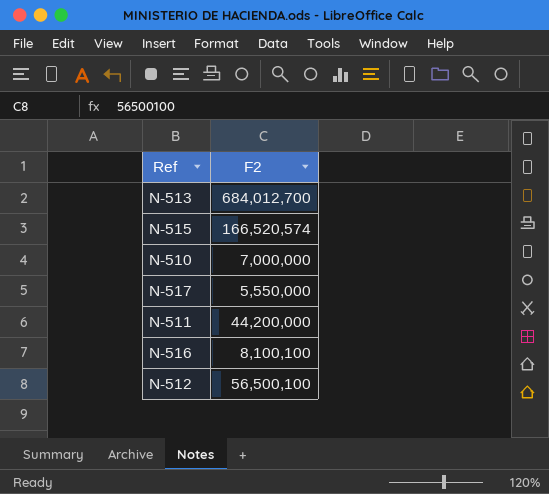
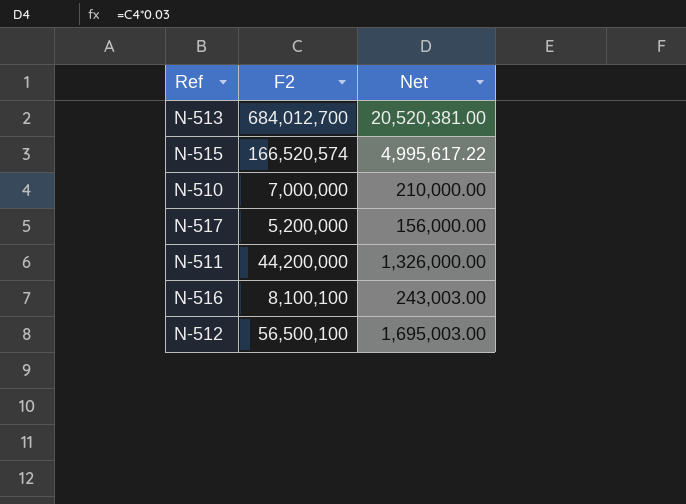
column Net | formula: none -> [F2] * 0.03
N-517 | F2: 5,550,000 -> 5,200,000

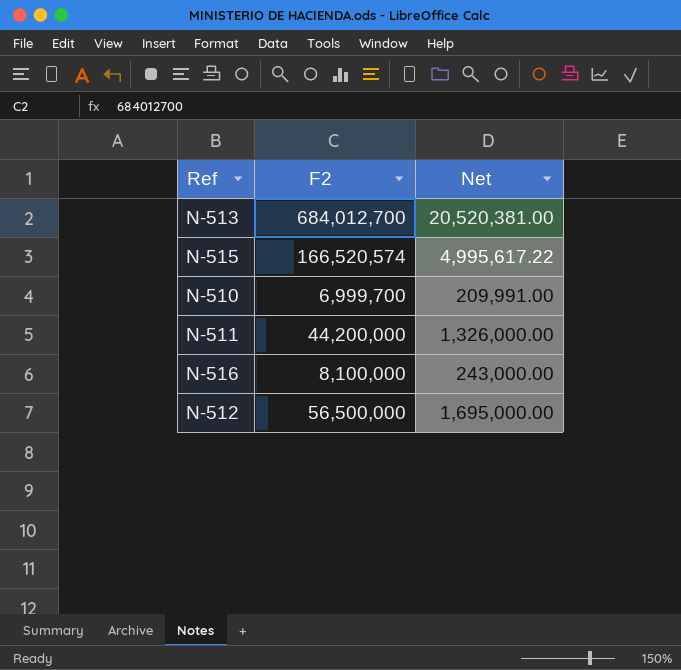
row N-517: 5,200,000 | 156,000.00 -> none
N-510 | F2: 7,000,000 -> 6,999,700
N-510 | Net: 210,000.00 -> 209,991.00
N-516 | F2: 8,100,100 -> 8,100,000
N-516 | Net: 243,003.00 -> 243,000.00
N-512 | F2: 56,500,100 -> 56,500,000
N-512 | Net: 1,695,003.00 -> 1,695,000.00

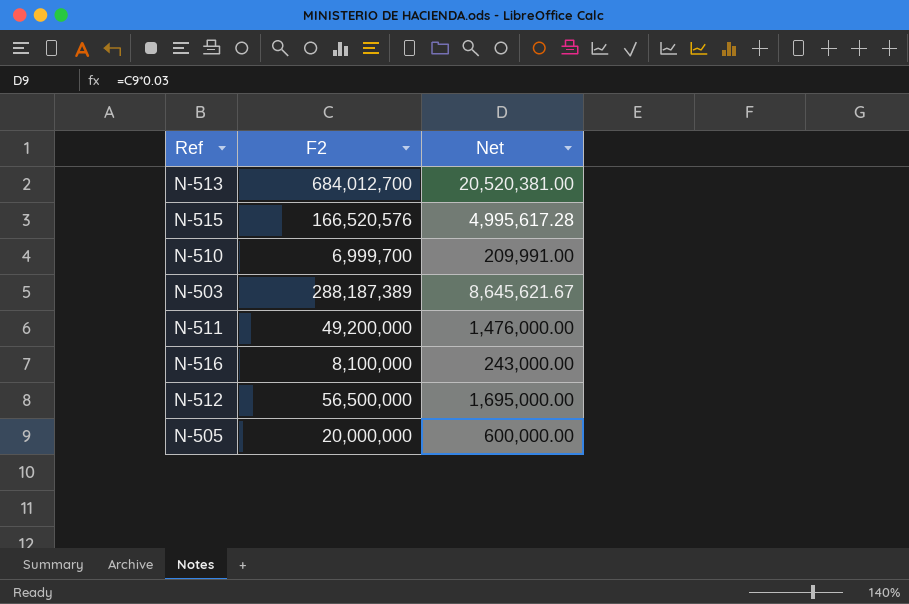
N-515 | F2: 166,520,574 -> 166,520,576
N-515 | Net: 4,995,617.22 -> 4,995,617.28
row N-503: none -> 288,187,389 | 8,645,621.67
N-511 | F2: 44,200,000 -> 49,200,000
N-511 | Net: 1,326,000.00 -> 1,476,000.00
row N-505: none -> 20,000,000 | 600,000.00

